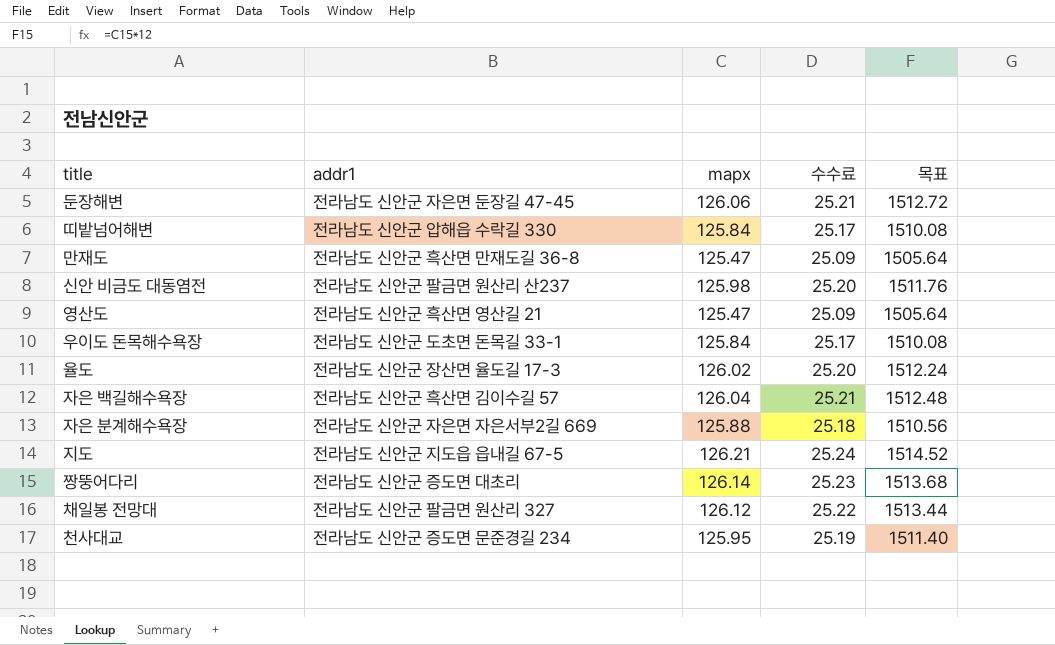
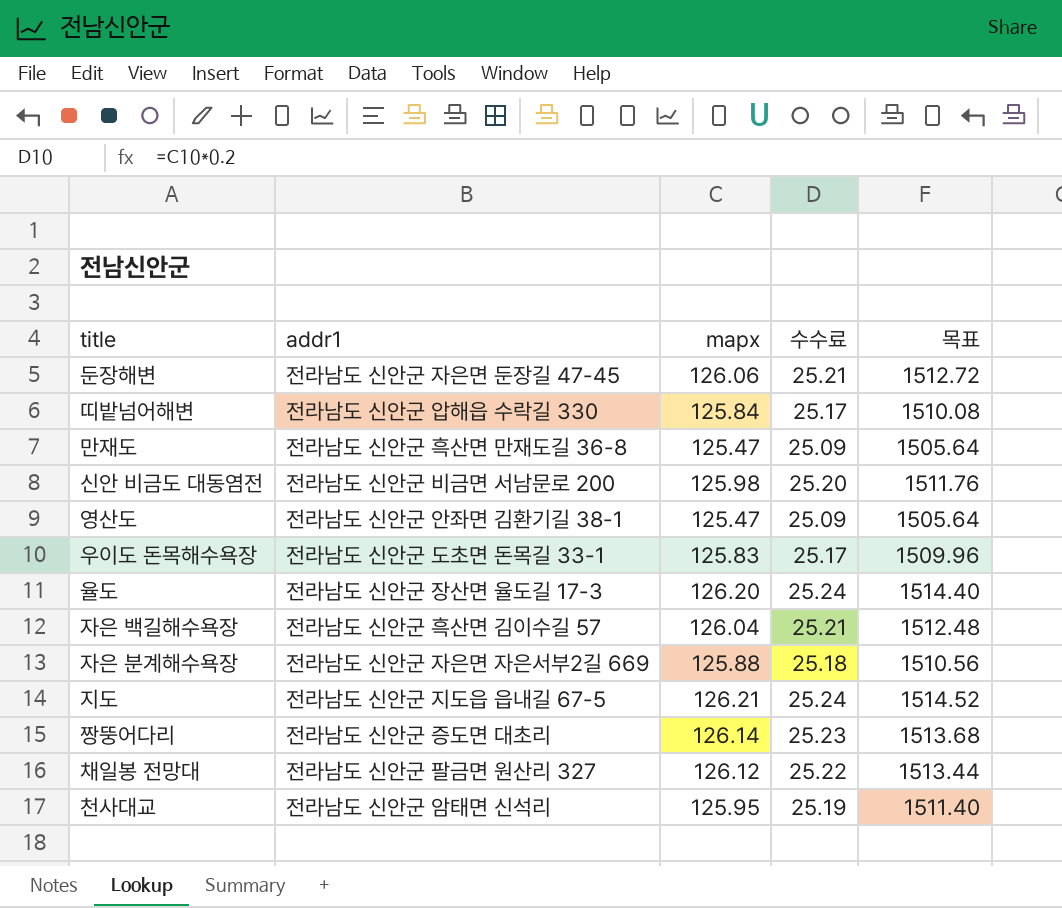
신안 비금도 대동염전 | addr1: 전라남도 신안군 팔금면 원산리 산237 -> 전라남도 신안군 비금면 서남문로 200
영산도 | addr1: 전라남도 신안군 흑산면 영산길 21 -> 전라남도 신안군 안좌면 김환기길 38-1
우이도 돈목해수욕장 | mapx: 125.84 -> 125.83
우이도 돈목해수욕장 | 목표: 1510.08 -> 1509.96
율도 | mapx: 126.02 -> 126.20
율도 | 수수료: 25.20 -> 25.24
율도 | 목표: 1512.24 -> 1514.40
천사대교 | addr1: 전라남도 신안군 증도면 문준경길 234 -> 전라남도 신안군 암태면 신석리

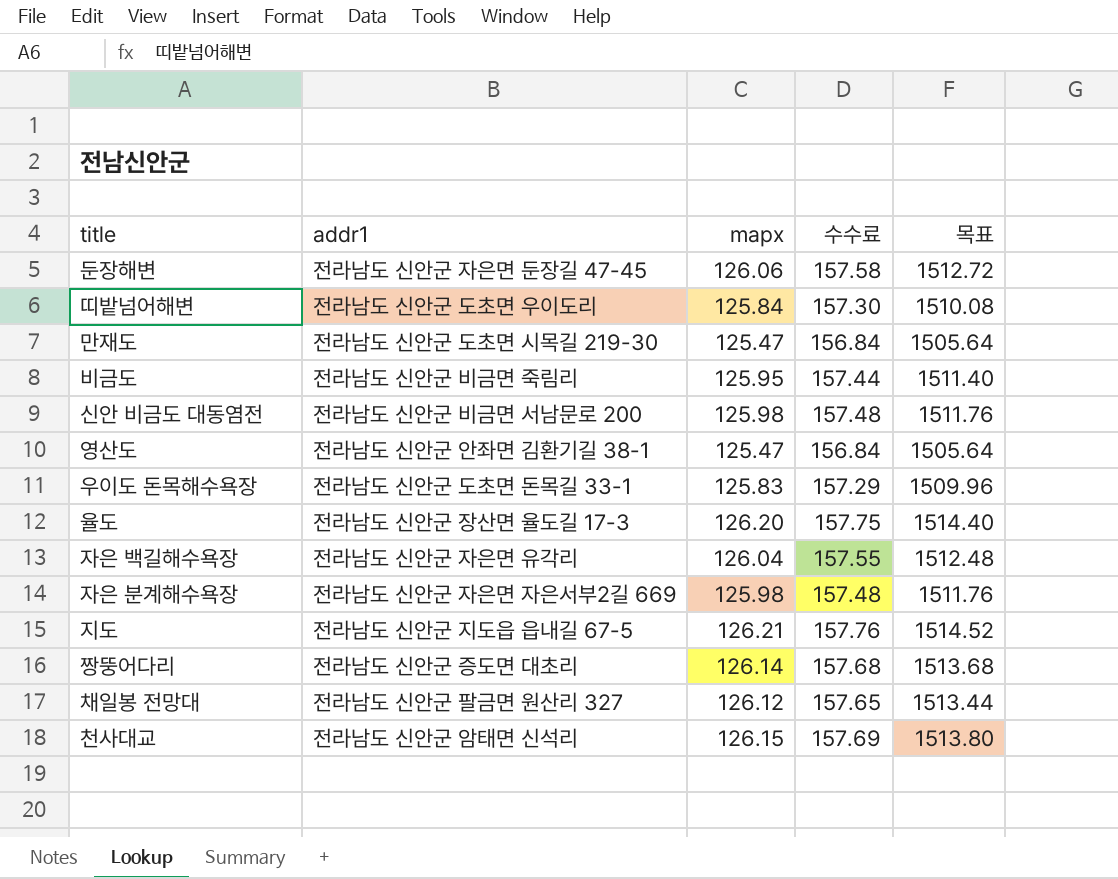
column 수수료 | formula: [mapx] * 0.2 -> [mapx] * 1.25
띠밭넘어해변 | addr1: 전라남도 신안군 압해읍 수락길 330 -> 전라남도 신안군 도초면 우이도리
만재도 | addr1: 전라남도 신안군 흑산면 만재도길 36-8 -> 전라남도 신안군 도초면 시목길 219-30
row 비금도: none -> 전라남도 신안군 비금면 죽림리 | 125.95 | 157.44 | 1511.40
자은 백길해수욕장 | addr1: 전라남도 신안군 흑산면 김이수길 57 -> 전라남도 신안군 자은면 유각리
자은 분계해수욕장 | mapx: 125.88 -> 125.98
자은 분계해수욕장 | 목표: 1510.56 -> 1511.76
천사대교 | mapx: 125.95 -> 126.15
천사대교 | 목표: 1511.40 -> 1513.80

